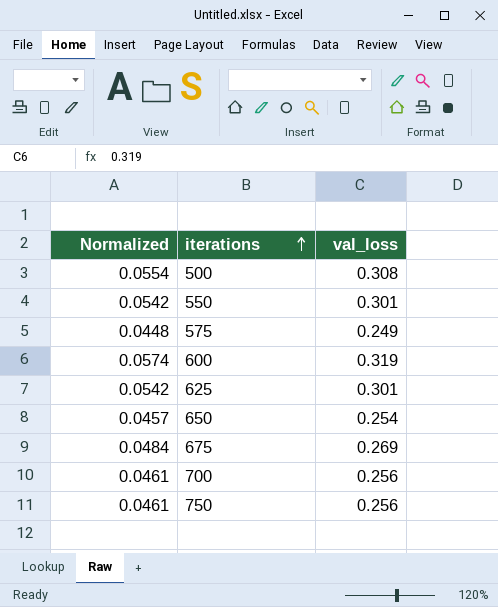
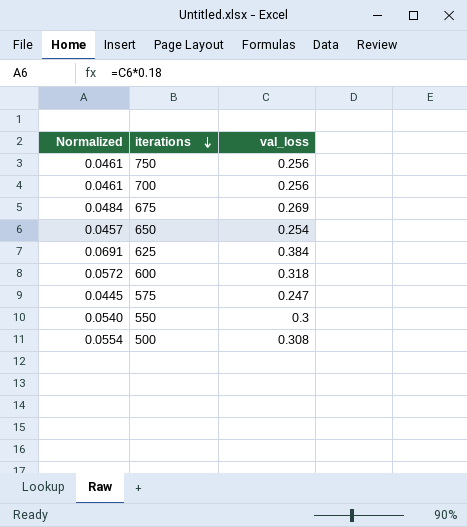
row order: iterations ascending -> iterations descending
625 | Normalized: 0.0542 -> 0.0691
625 | val_loss: 0.301 -> 0.384
600 | Normalized: 0.0574 -> 0.0572
600 | val_loss: 0.319 -> 0.318
575 | Normalized: 0.0448 -> 0.0445
575 | val_loss: 0.249 -> 0.247
550 | Normalized: 0.0542 -> 0.0540
550 | val_loss: 0.301 -> 0.3

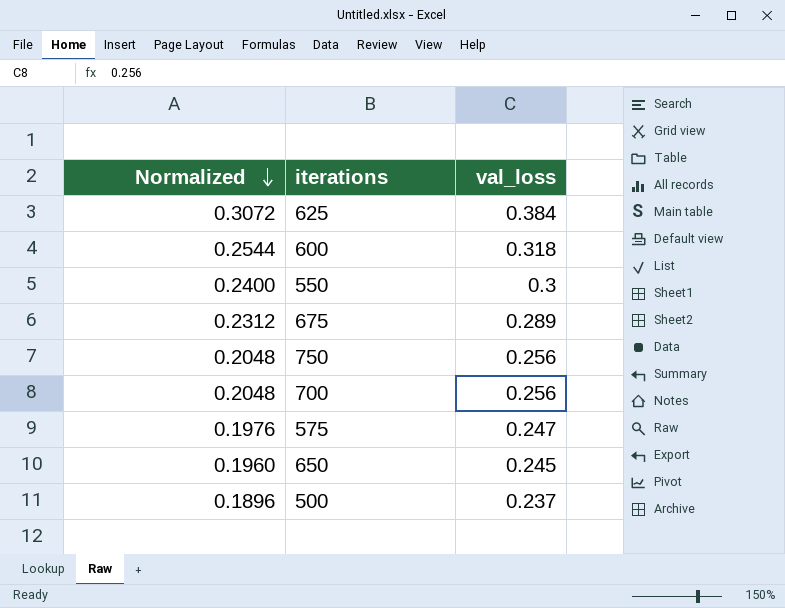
row order: iterations descending -> Normalized descending
column Normalized | formula: [val_loss] * 0.18 -> [val_loss] * 0.8
675 | val_loss: 0.269 -> 0.289
650 | val_loss: 0.254 -> 0.245
500 | val_loss: 0.308 -> 0.237

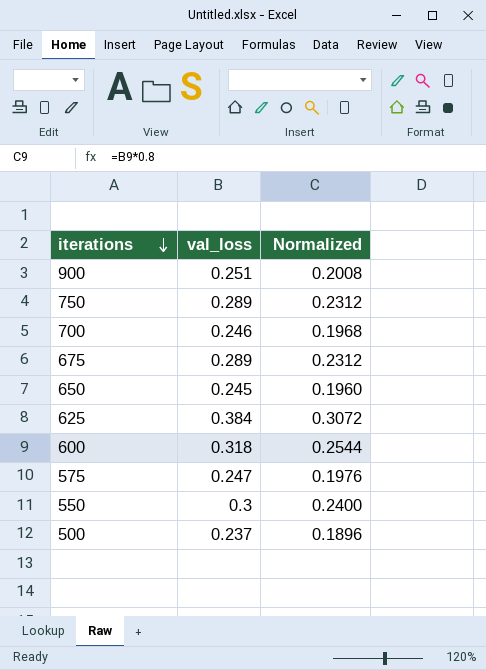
row order: Normalized descending -> iterations descending
column Normalized | position: 1 -> 3
row 900: none -> 0.251 | 0.2008
750 | val_loss: 0.256 -> 0.289
750 | Normalized: 0.2048 -> 0.2312
700 | val_loss: 0.256 -> 0.246
700 | Normalized: 0.2048 -> 0.1968

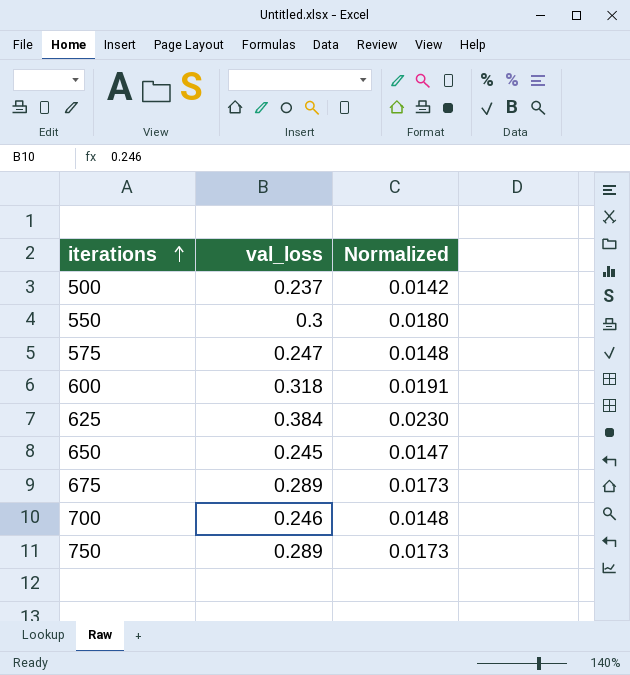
row order: iterations descending -> iterations ascending
column Normalized | formula: [val_loss] * 0.8 -> [val_loss] * 0.06
row 900: 0.251 | 0.2008 -> none

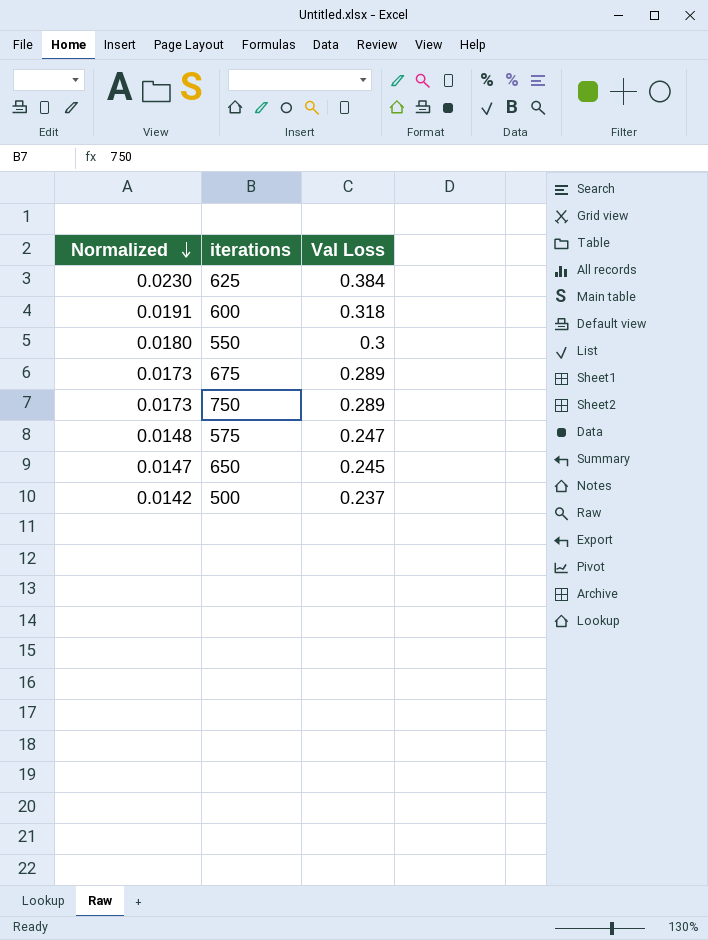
row order: iterations ascending -> Normalized descending
column Normalized | position: 3 -> 1
column name: val_loss -> Val Loss
row 700: 0.246 | 0.0148 -> none

